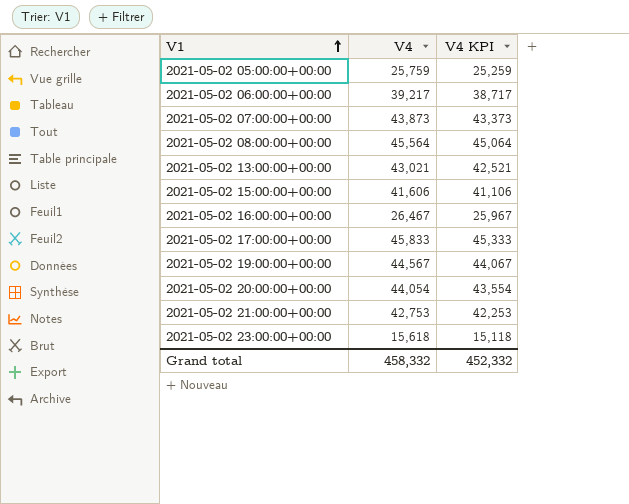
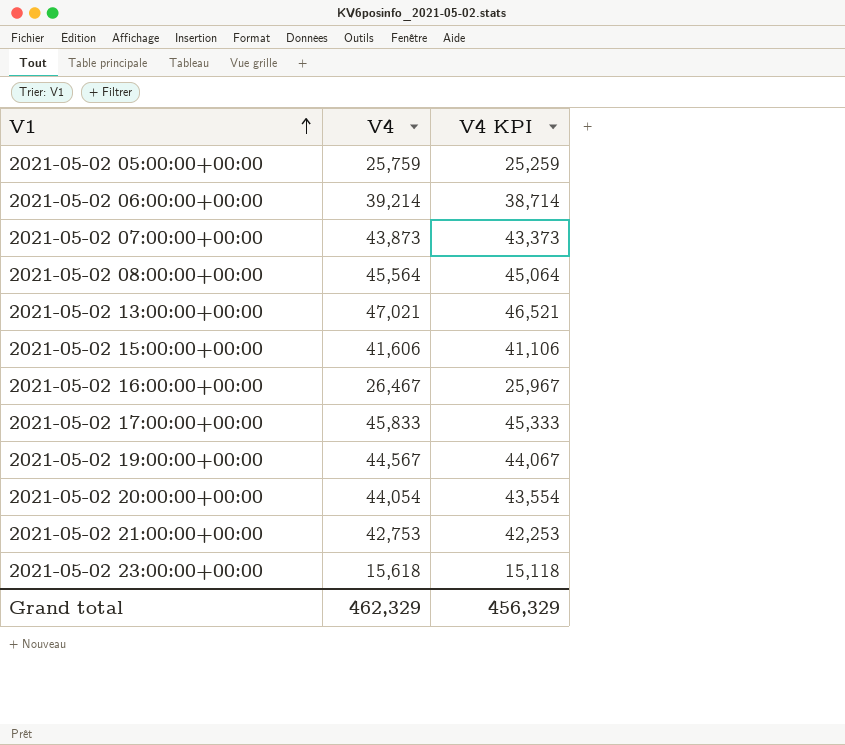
2021-05-02 06:00:00+00:00 | V4: 39,217 -> 39,214
2021-05-02 06:00:00+00:00 | V4 KPI: 38,717 -> 38,714
2021-05-02 13:00:00+00:00 | V4: 43,021 -> 47,021
2021-05-02 13:00:00+00:00 | V4 KPI: 42,521 -> 46,521
Grand total | V4: 458,332 -> 462,329
Grand total | V4 KPI: 452,332 -> 456,329

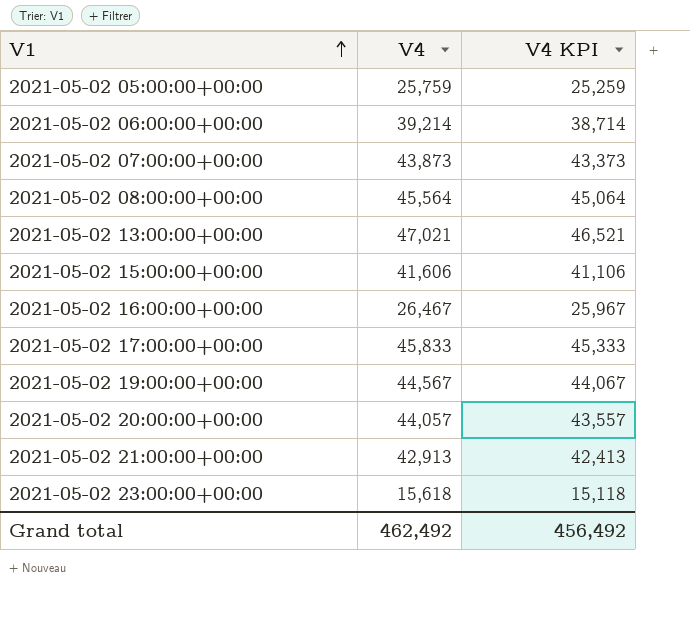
2021-05-02 20:00:00+00:00 | V4: 44,054 -> 44,057
2021-05-02 20:00:00+00:00 | V4 KPI: 43,554 -> 43,557
2021-05-02 21:00:00+00:00 | V4: 42,753 -> 42,913
2021-05-02 21:00:00+00:00 | V4 KPI: 42,253 -> 42,413
Grand total | V4: 462,329 -> 462,492
Grand total | V4 KPI: 456,329 -> 456,492

